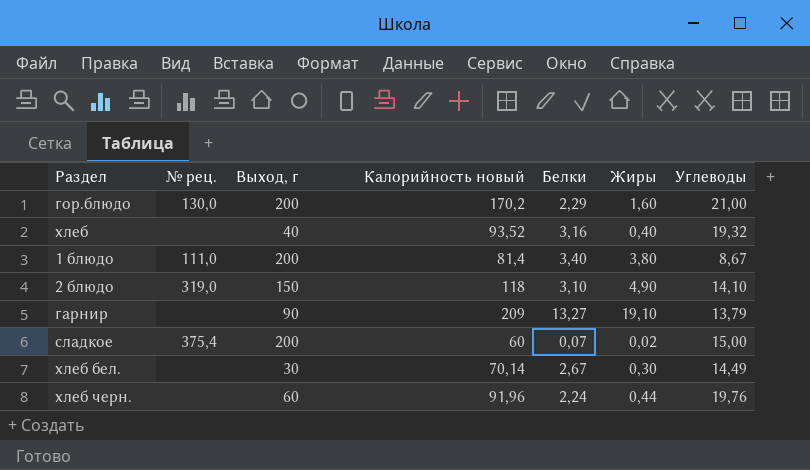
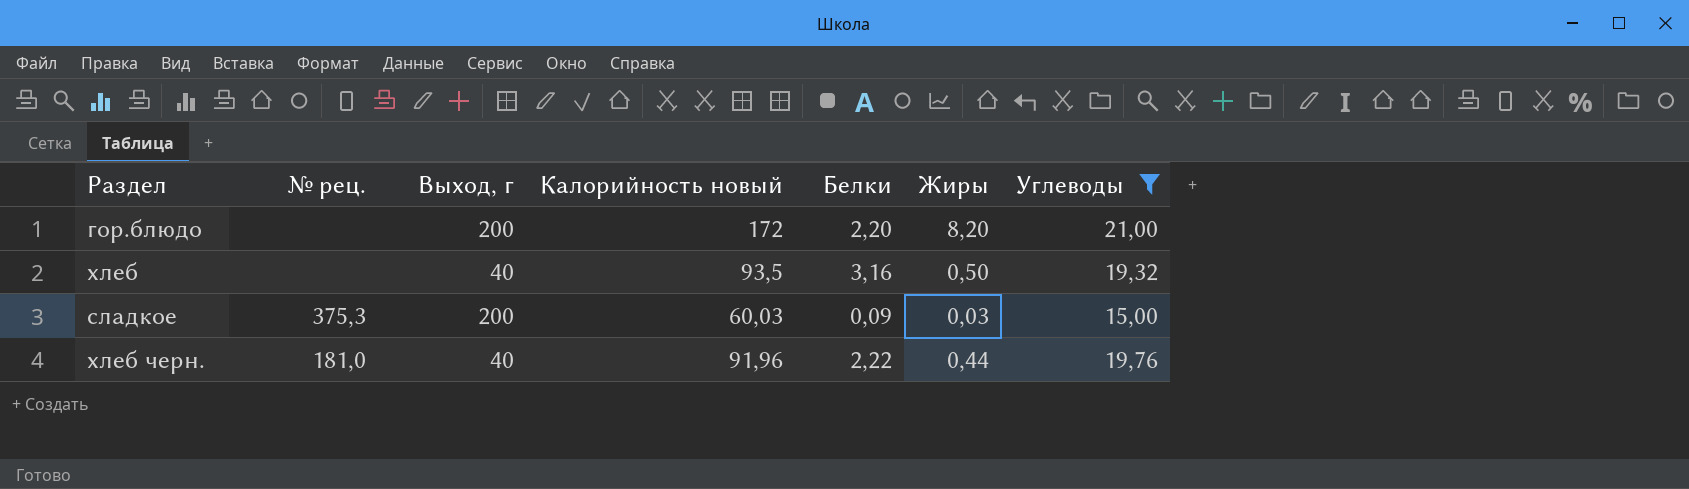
filter: none -> Углеводы >= 15,00
гор.блюдо | № рец.: 130,0 -> none
гор.блюдо | Калорийность новый: 170,2 -> 172
гор.блюдо | Белки: 2,29 -> 2,20
гор.блюдо | Жиры: 1,60 -> 8,20
хлеб | Калорийность новый: 93,52 -> 93,5
хлеб | Жиры: 0,40 -> 0,50
сладкое | № рец.: 375,4 -> 375,3
сладкое | Калорийность новый: 60 -> 60,03
сладкое | Белки: 0,07 -> 0,09
сладкое | Жиры: 0,02 -> 0,03
хлеб черн. | № рец.: none -> 181,0
хлеб черн. | Выход, г: 60 -> 40
хлеб черн. | Белки: 2,24 -> 2,22

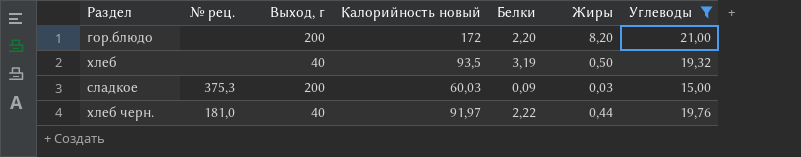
хлеб | Белки: 3,16 -> 3,19
хлеб черн. | Калорийность новый: 91,96 -> 91,97

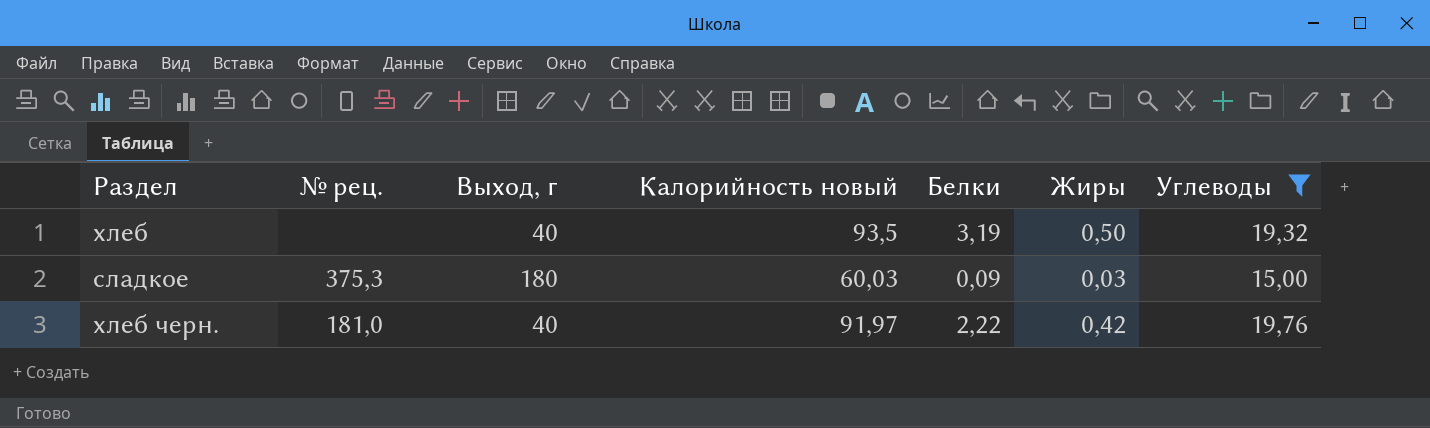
row гор.блюдо: none | 200 | 172 | 2,20 | 8,20 | 21,00 -> none
сладкое | Выход, г: 200 -> 180
хлеб черн. | Жиры: 0,44 -> 0,42

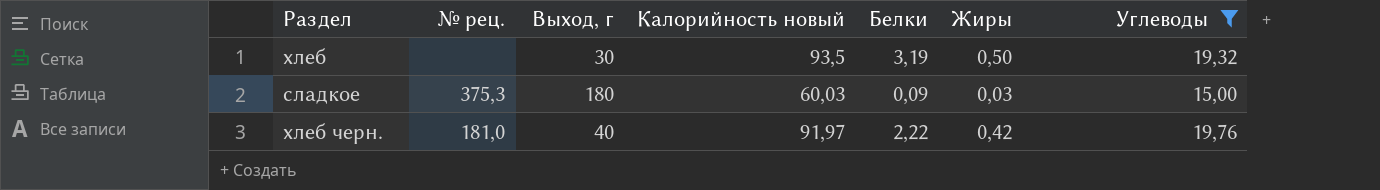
хлеб | Выход, г: 40 -> 30

